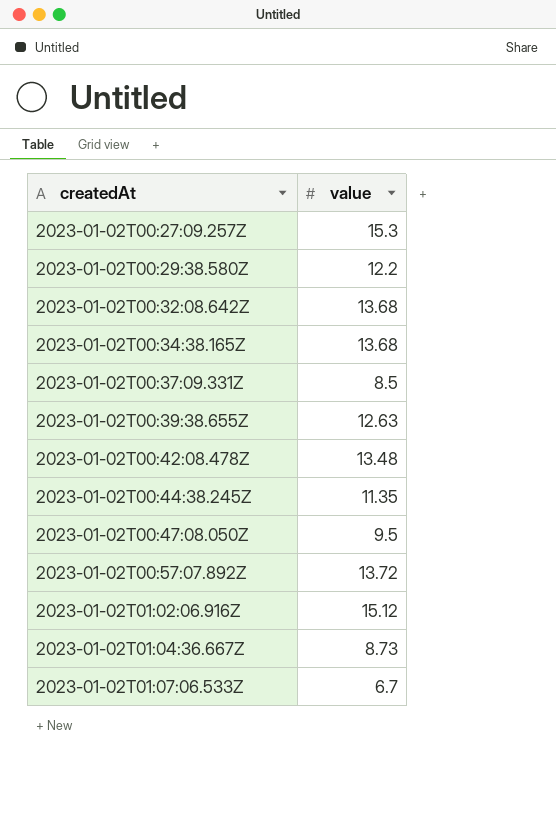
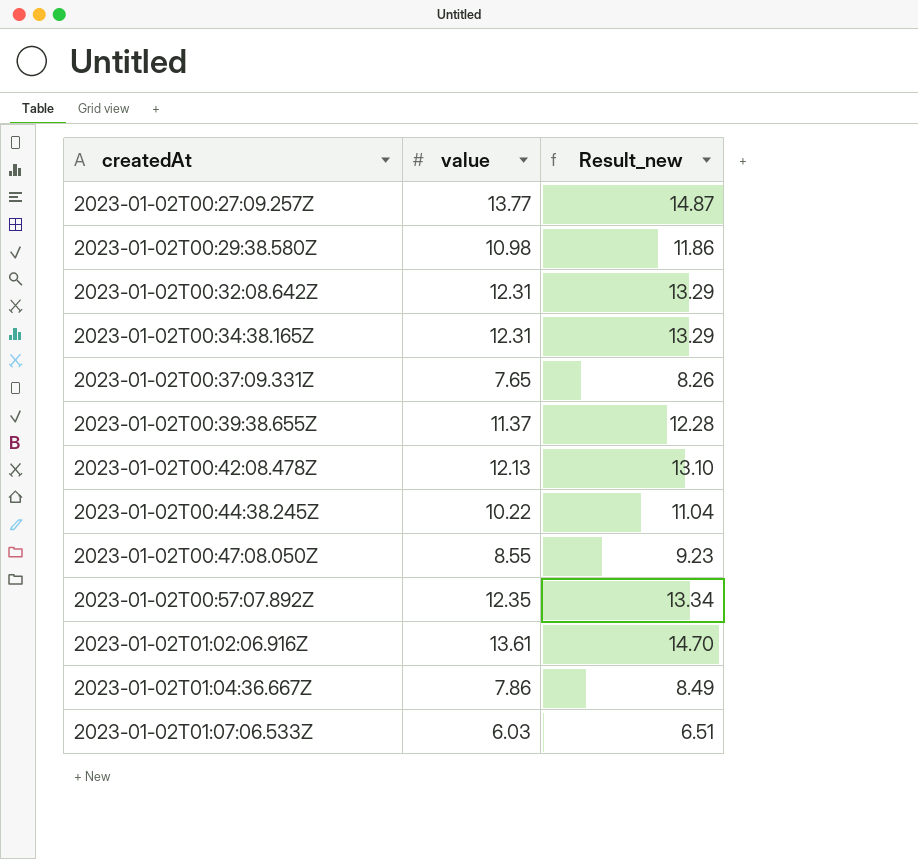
column Result_new | formula: none -> [value] * 1.08
2023-01-02T00:27:09.257Z | value: 15.3 -> 13.77
2023-01-02T00:29:38.580Z | value: 12.2 -> 10.98
2023-01-02T00:32:08.642Z | value: 13.68 -> 12.31
2023-01-02T00:34:38.165Z | value: 13.68 -> 12.31
2023-01-02T00:37:09.331Z | value: 8.5 -> 7.65
2023-01-02T00:39:38.655Z | value: 12.63 -> 11.37
2023-01-02T00:42:08.478Z | value: 13.48 -> 12.13
2023-01-02T00:44:38.245Z | value: 11.35 -> 10.22
2023-01-02T00:47:08.050Z | value: 9.5 -> 8.55
2023-01-02T00:57:07.892Z | value: 13.72 -> 12.35
2023-01-02T01:02:06.916Z | value: 15.12 -> 13.61
2023-01-02T01:04:36.667Z | value: 8.73 -> 7.86
2023-01-02T01:07:06.533Z | value: 6.7 -> 6.03

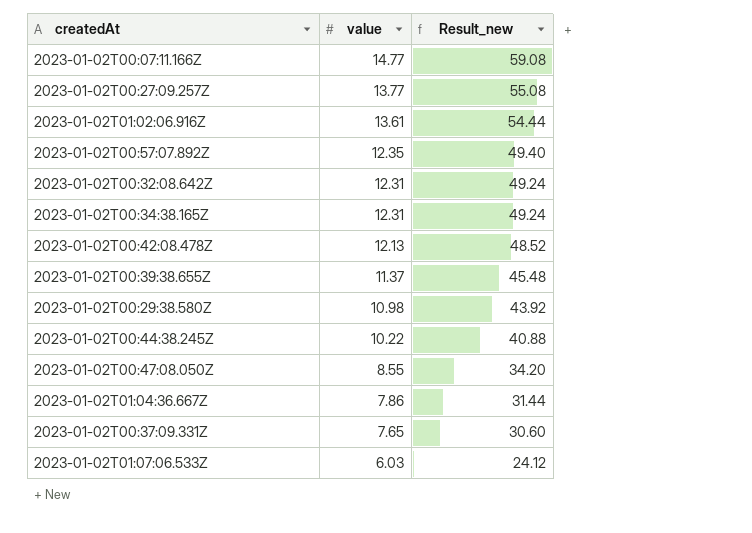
row order: createdAt ascending -> value descending
column Result_new | formula: [value] * 1.08 -> [value] * 4
row 2023-01-02T00:07:11.166Z: none -> 14.77 | 59.08

